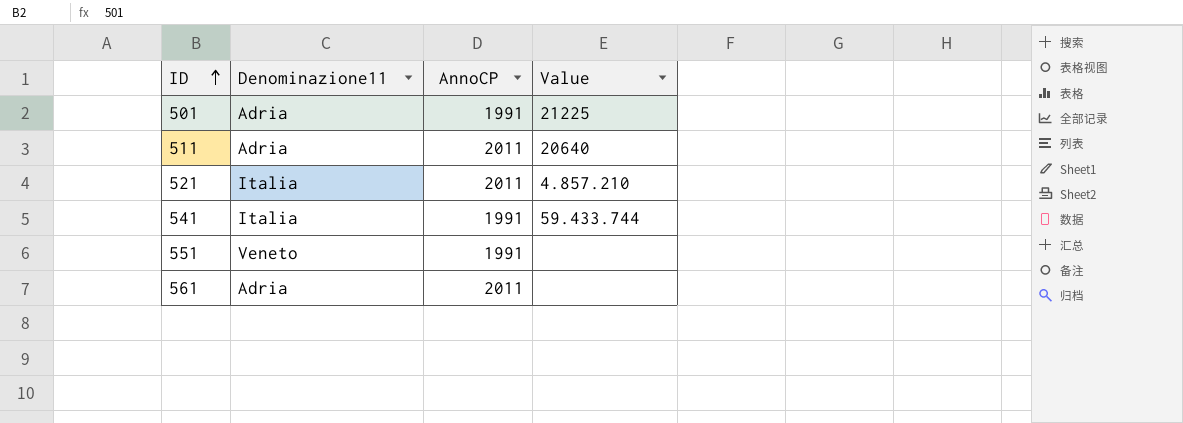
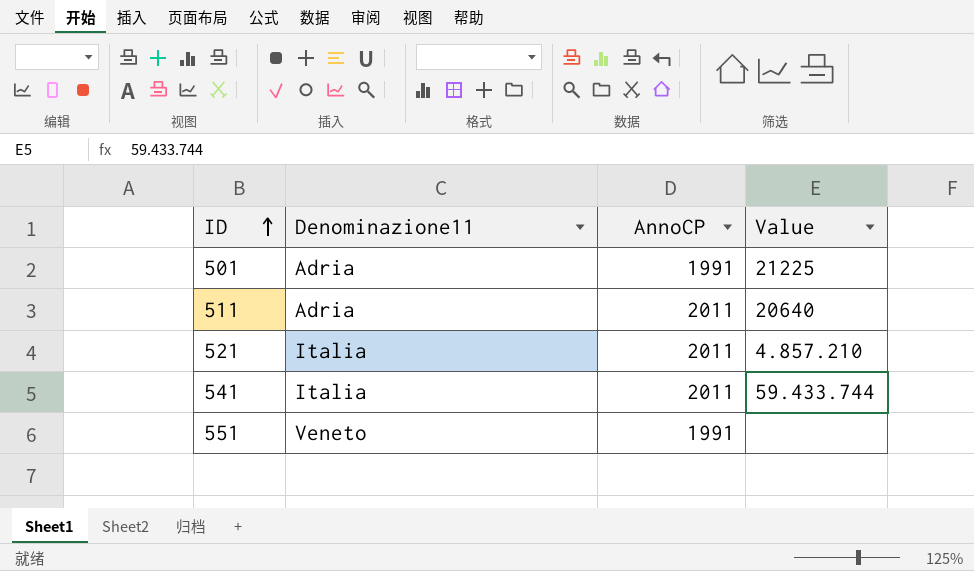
row 561: Adria | 2011 | none -> none
541 | AnnoCP: 1991 -> 2011

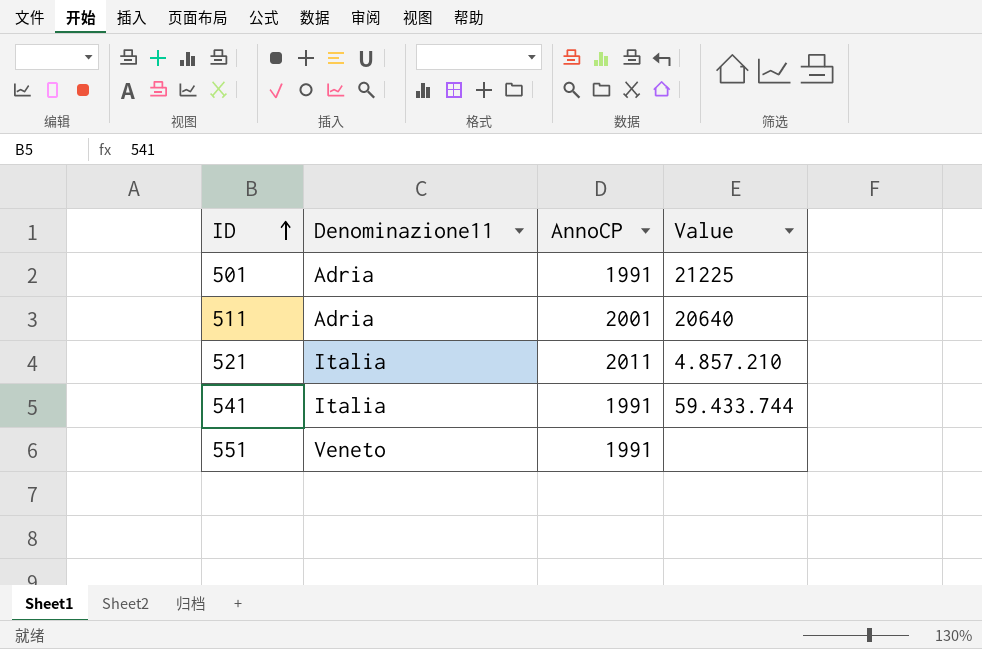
511 | AnnoCP: 2011 -> 2001
541 | AnnoCP: 2011 -> 1991

